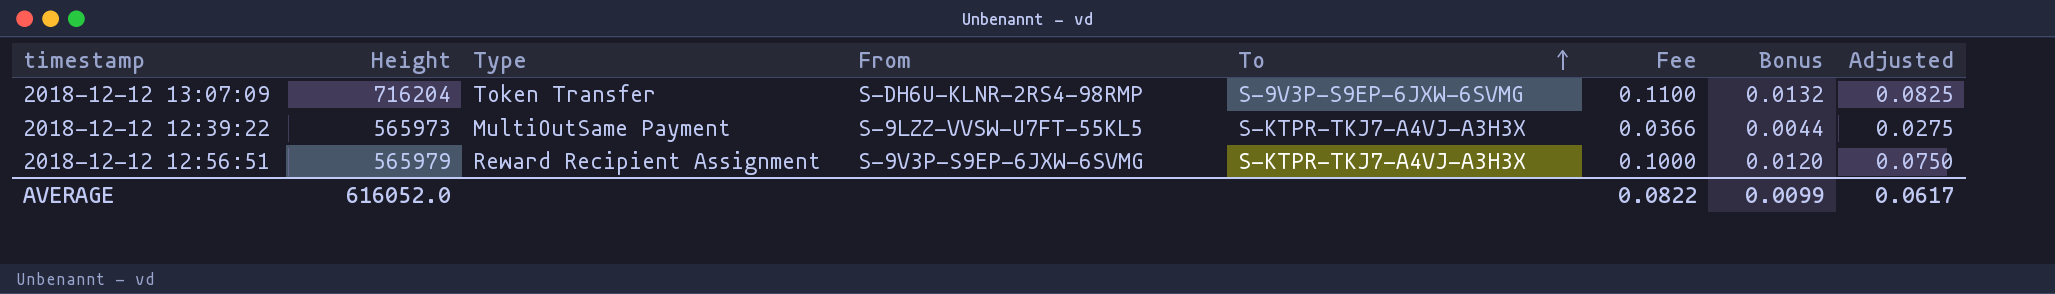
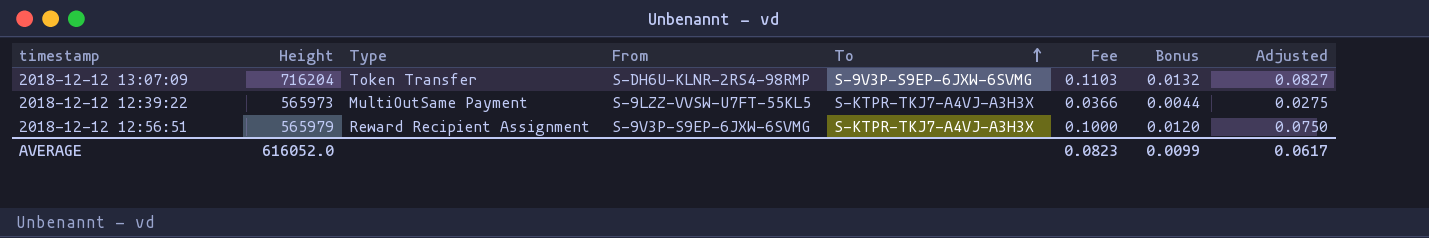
2018-12-12 13:07:09 | Fee: 0.1100 -> 0.1103
2018-12-12 13:07:09 | Adjusted: 0.0825 -> 0.0827
AVERAGE | Fee: 0.0822 -> 0.0823

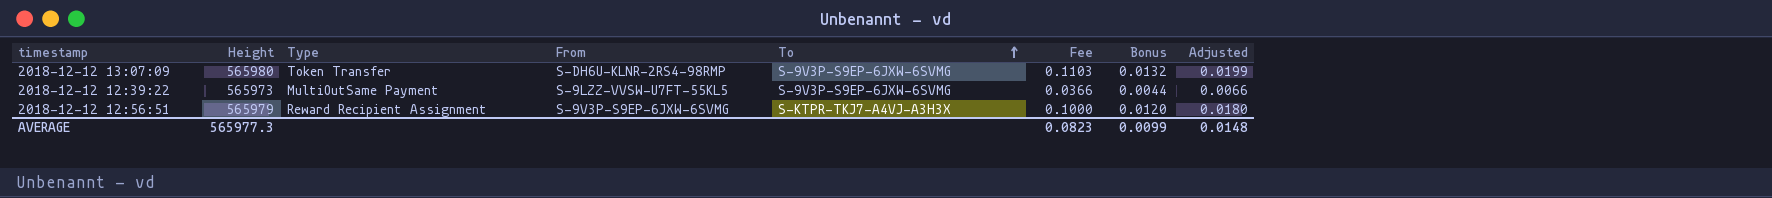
column Adjusted | formula: [Fee] * 0.75 -> [Fee] * 0.18
2018-12-12 13:07:09 | Height: 716204 -> 565980
2018-12-12 12:39:22 | To: S-KTPR-TKJ7-A4VJ-A3H3X -> S-9V3P-S9EP-6JXW-6SVMG
AVERAGE | Height: 616052.0 -> 565977.3
AVERAGE | Adjusted: 0.0617 -> 0.0148

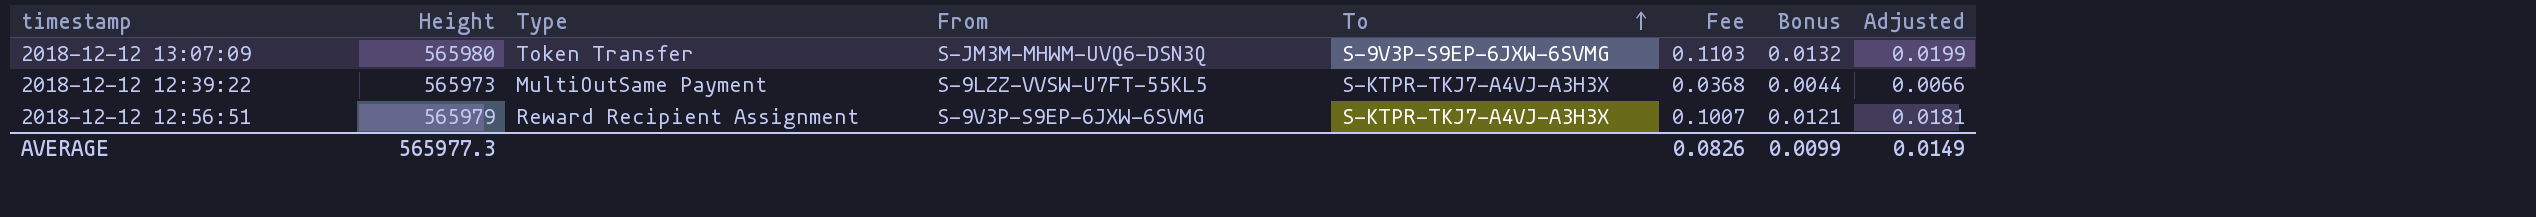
2018-12-12 13:07:09 | From: S-DH6U-KLNR-2RS4-98RMP -> S-JM3M-MHWM-UVQ6-DSN3Q
2018-12-12 12:39:22 | To: S-9V3P-S9EP-6JXW-6SVMG -> S-KTPR-TKJ7-A4VJ-A3H3X
2018-12-12 12:39:22 | Fee: 0.0366 -> 0.0368
2018-12-12 12:56:51 | Fee: 0.1000 -> 0.1007
2018-12-12 12:56:51 | Bonus: 0.0120 -> 0.0121
2018-12-12 12:56:51 | Adjusted: 0.0180 -> 0.0181
AVERAGE | Fee: 0.0823 -> 0.0826
AVERAGE | Adjusted: 0.0148 -> 0.0149

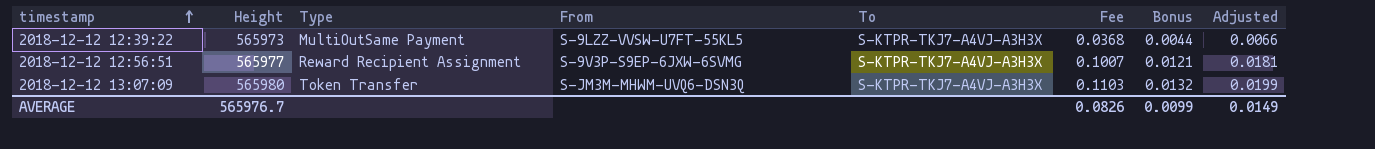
row order: To ascending -> timestamp ascending
2018-12-12 12:56:51 | Height: 565979 -> 565977
2018-12-12 13:07:09 | To: S-9V3P-S9EP-6JXW-6SVMG -> S-KTPR-TKJ7-A4VJ-A3H3X
AVERAGE | Height: 565977.3 -> 565976.7

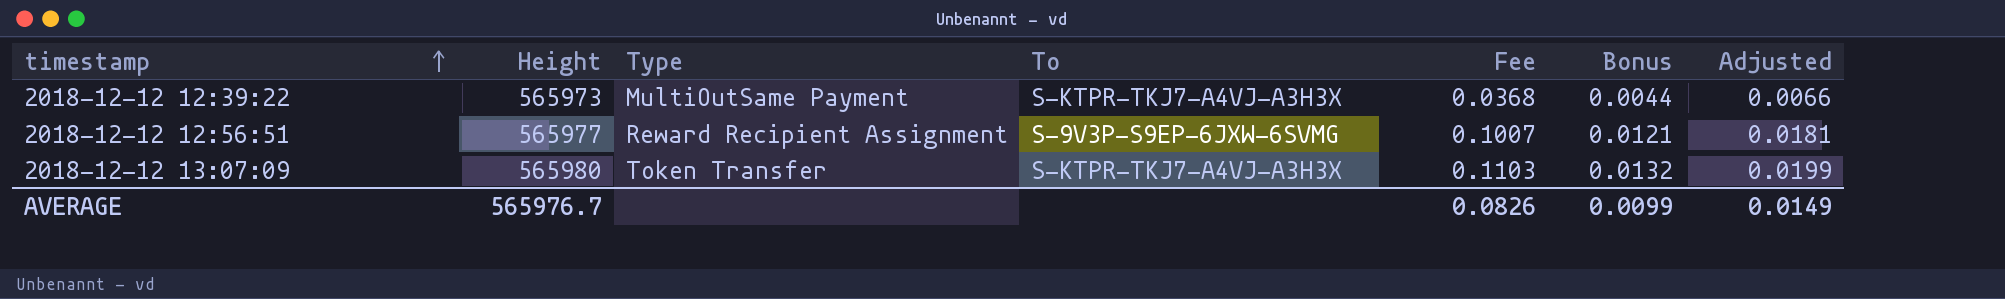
column From | position: 4 -> none
2018-12-12 12:56:51 | To: S-KTPR-TKJ7-A4VJ-A3H3X -> S-9V3P-S9EP-6JXW-6SVMG

